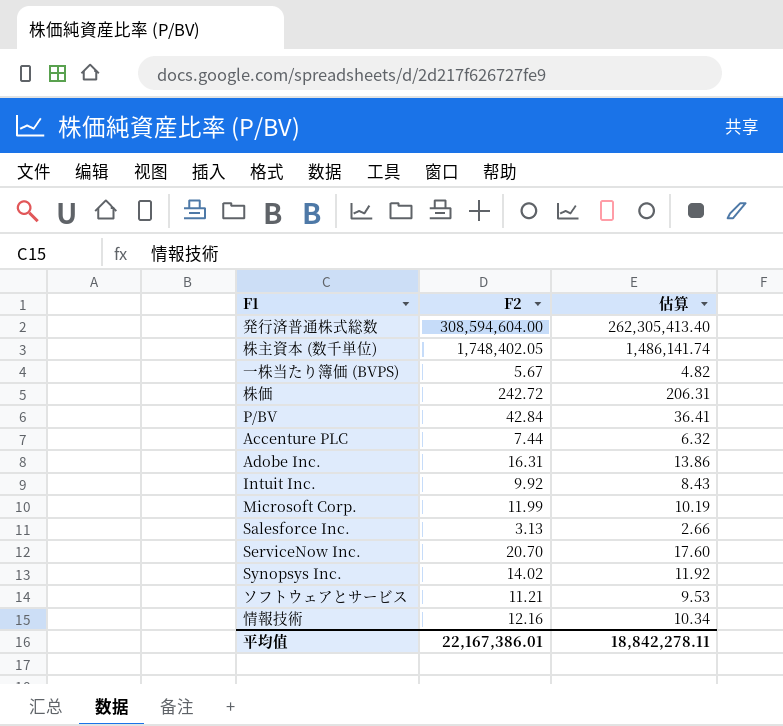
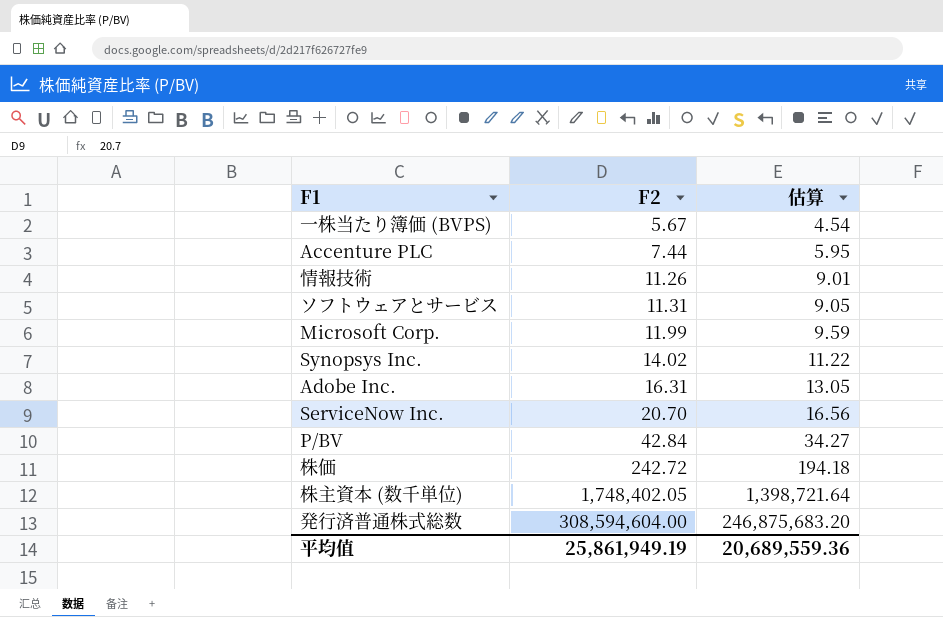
row order: none -> F2 ascending
column 估算 | formula: [F2] * 0.85 -> [F2] * 0.8
row Intuit Inc.: 9.92 | 8.43 -> none
row Salesforce Inc.: 3.13 | 2.66 -> none
情報技術 | F2: 12.16 -> 11.26
ソフトウェアとサービス | F2: 11.21 -> 11.31
平均值 | F2: 22,167,386.01 -> 25,861,949.19
平均值 | 估算: 18,842,278.11 -> 20,689,559.36

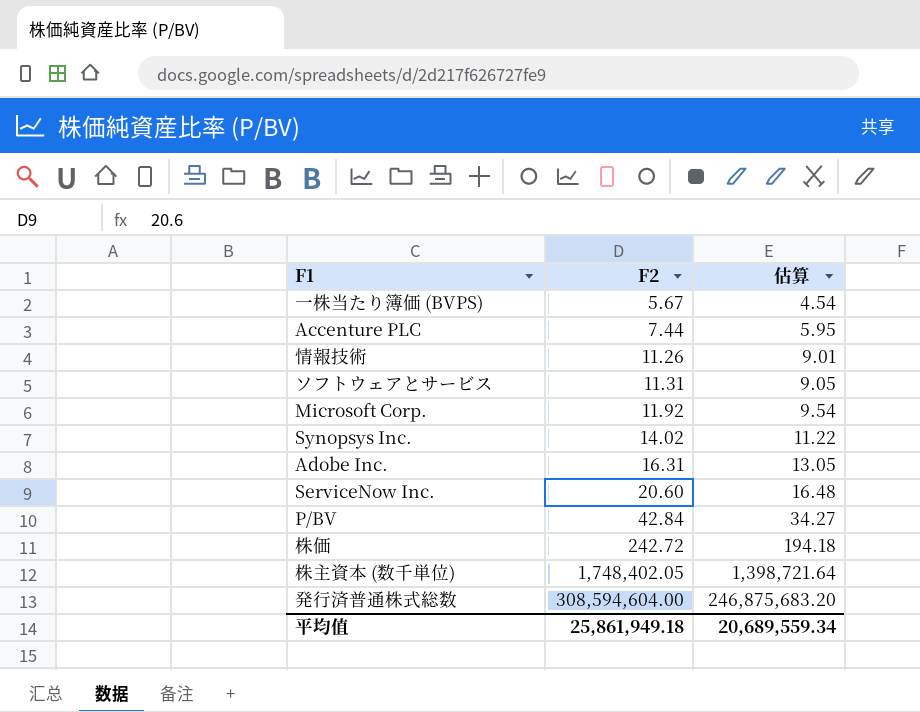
Microsoft Corp. | F2: 11.99 -> 11.92
Microsoft Corp. | 估算: 9.59 -> 9.54
ServiceNow Inc. | F2: 20.70 -> 20.60
ServiceNow Inc. | 估算: 16.56 -> 16.48
平均值 | F2: 25,861,949.19 -> 25,861,949.18
平均值 | 估算: 20,689,559.36 -> 20,689,559.34

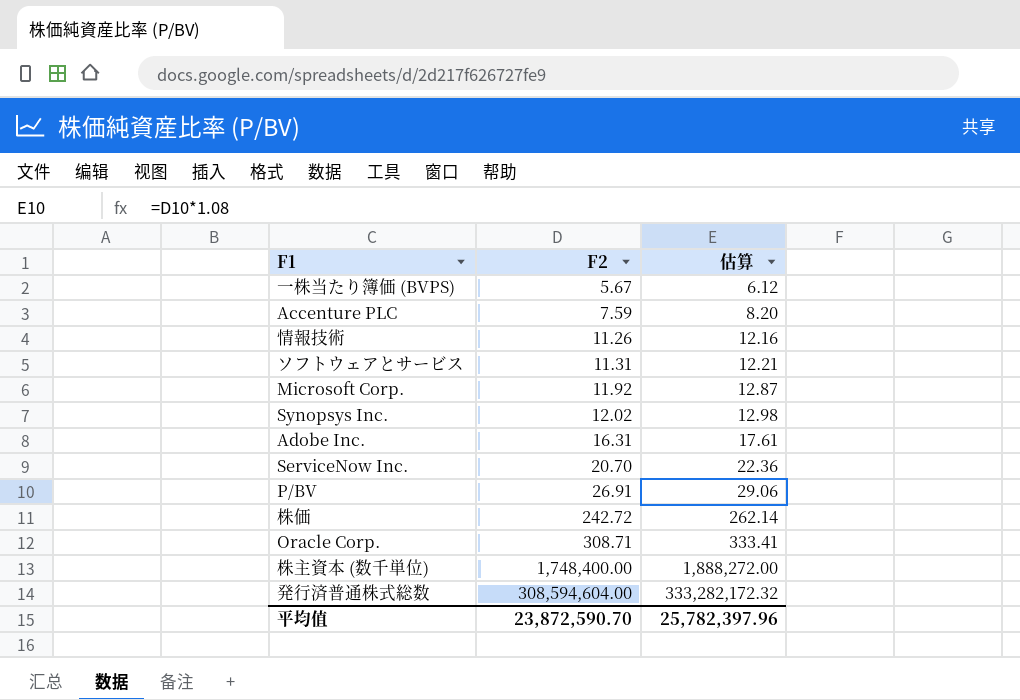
column 估算 | formula: [F2] * 0.8 -> [F2] * 1.08
Accenture PLC | F2: 7.44 -> 7.59
Synopsys Inc. | F2: 14.02 -> 12.02
ServiceNow Inc. | F2: 20.60 -> 20.70
P/BV | F2: 42.84 -> 26.91
row Oracle Corp.: none -> 308.71 | 333.41
株主資本 (数千単位) | F2: 1,748,402.05 -> 1,748,400.00
平均值 | F2: 25,861,949.18 -> 23,872,590.70
平均值 | 估算: 20,689,559.34 -> 25,782,397.96

